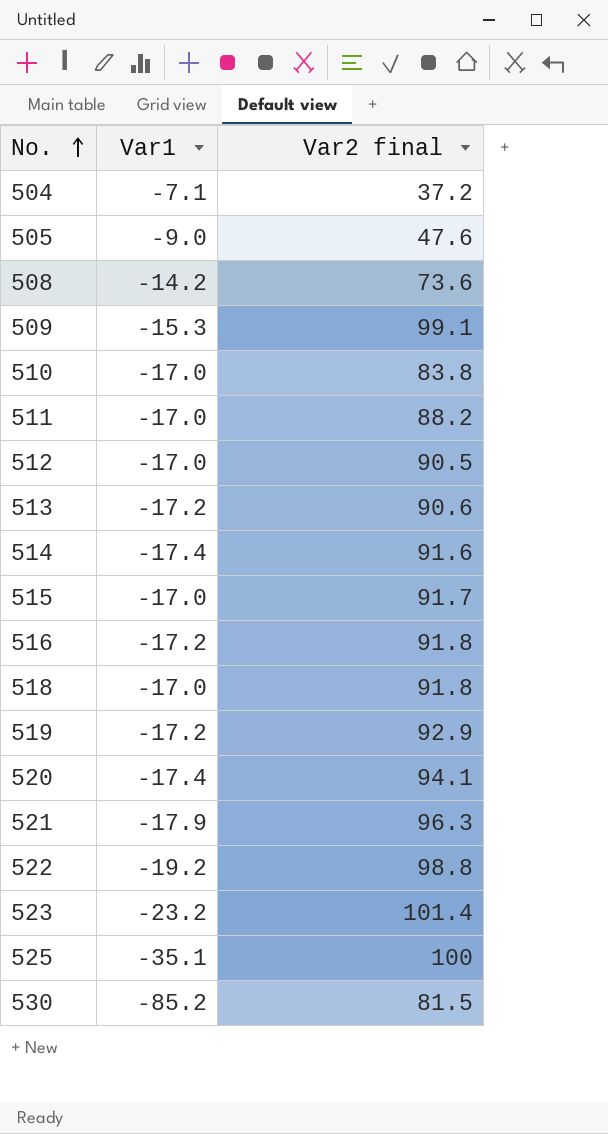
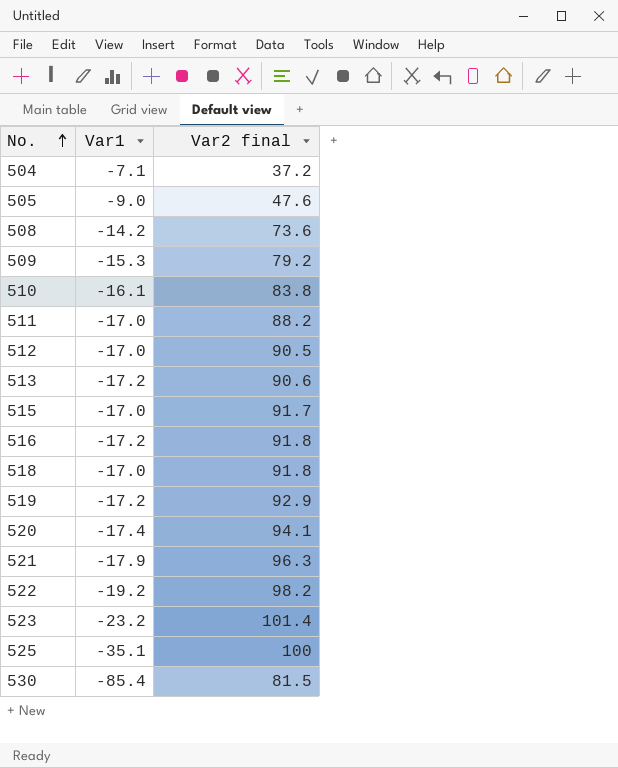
row 514: -17.4 | 91.6 -> none
509 | Var2 final: 99.1 -> 79.2
510 | Var1: -17.0 -> -16.1
522 | Var2 final: 98.8 -> 98.2
530 | Var1: -85.2 -> -85.4

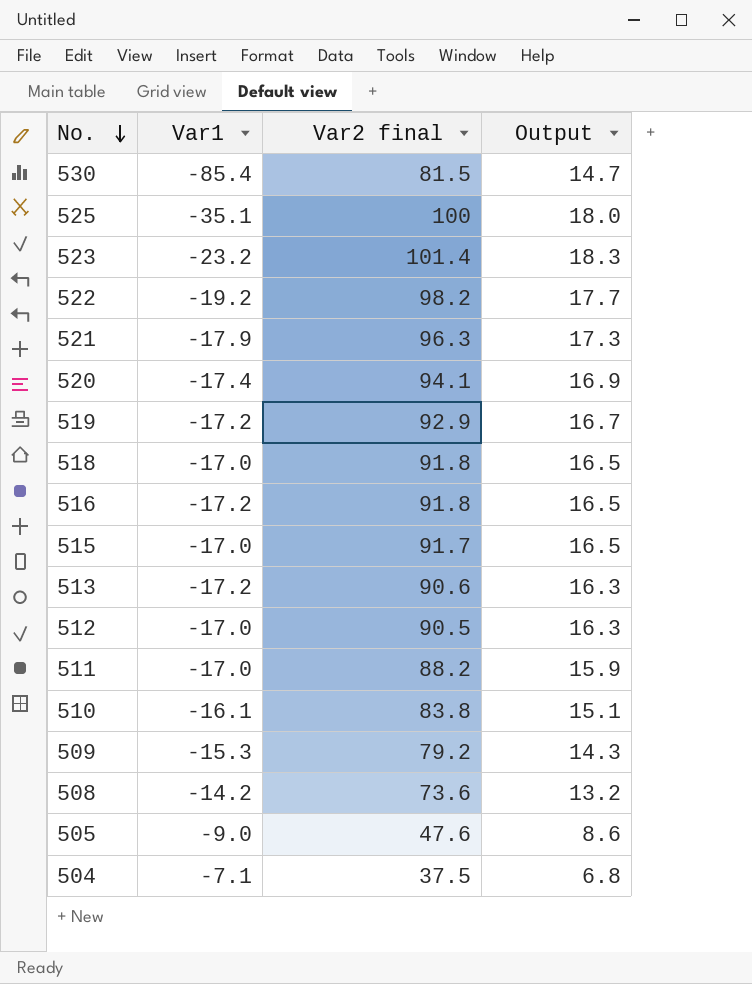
row order: No. ascending -> No. descending
column Output | formula: none -> [Var2 final] * 0.18
504 | Var2 final: 37.2 -> 37.5

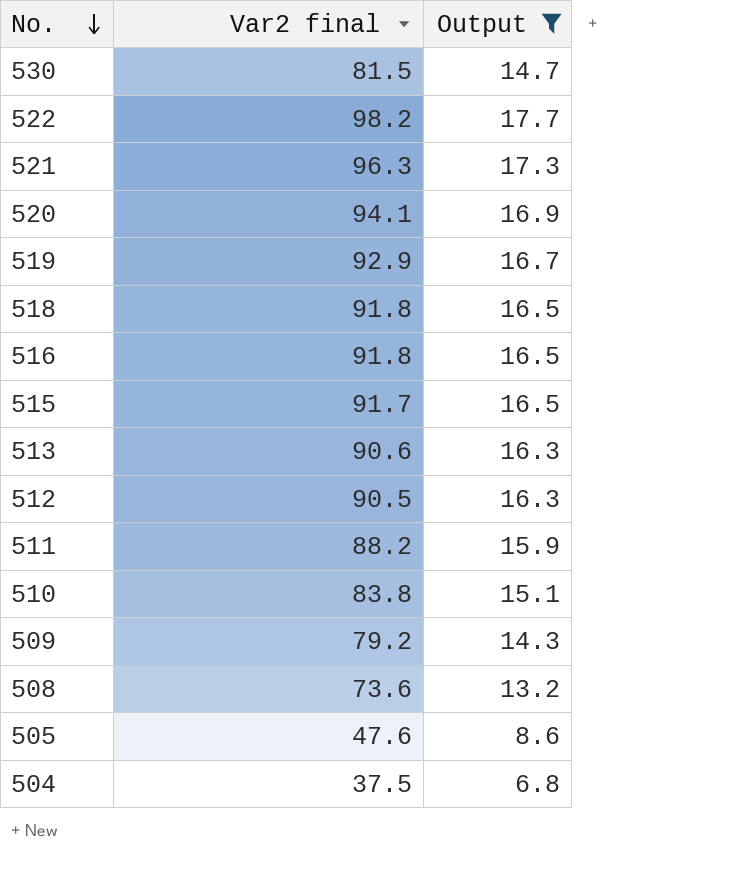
filter: none -> Output <= 17.7
column Var1 | position: 2 -> none

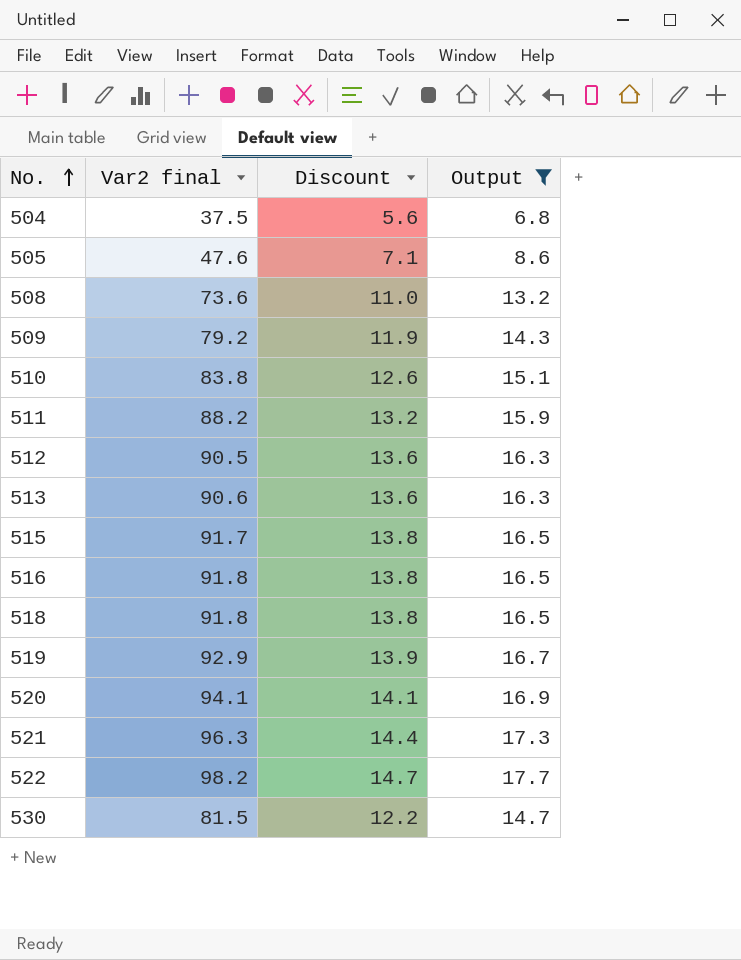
row order: No. descending -> No. ascending
column Discount | formula: none -> [Var2 final] * 0.15

